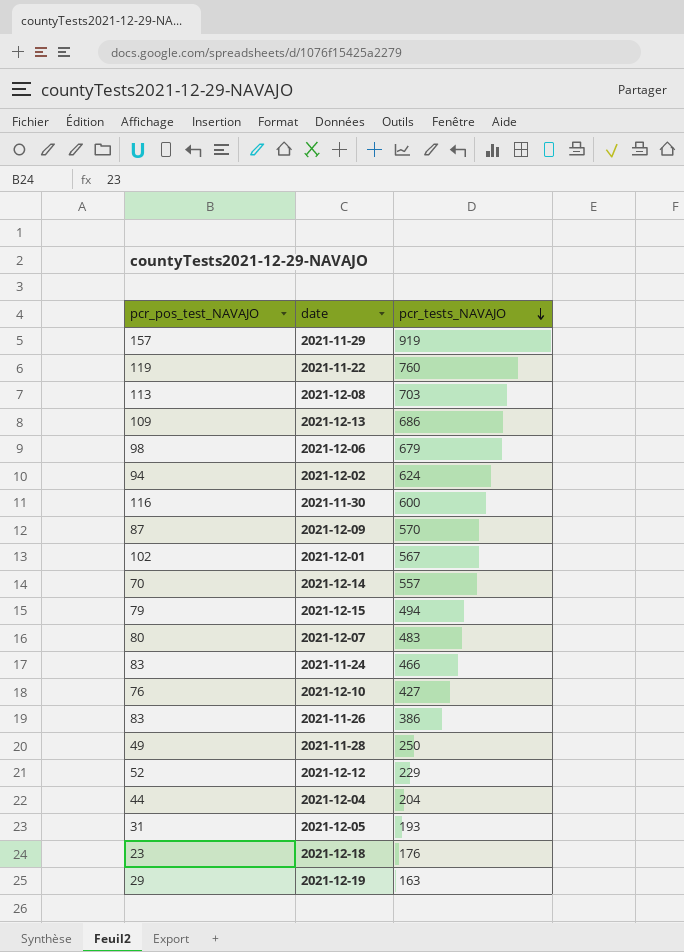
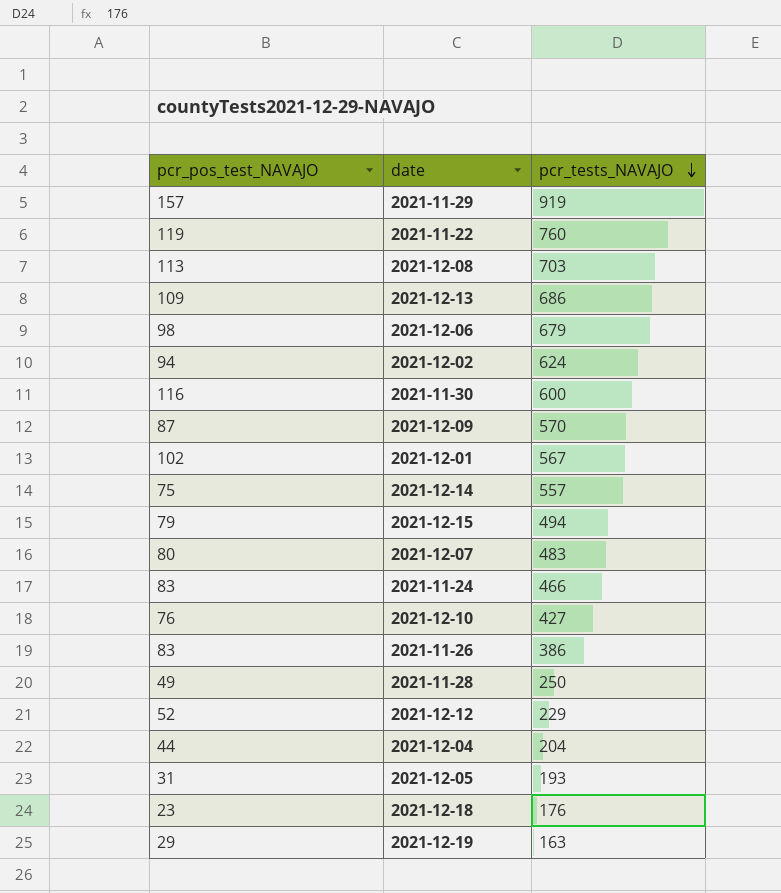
2021-12-14 | pcr_pos_test_NAVAJO: 70 -> 75

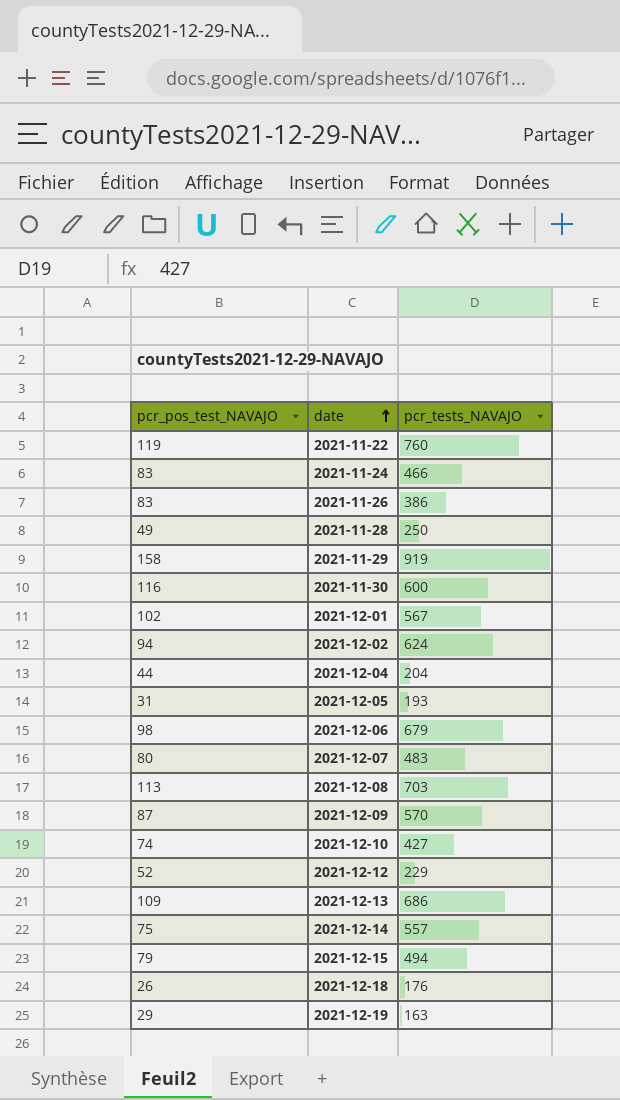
row order: pcr_tests_NAVAJO descending -> date ascending
2021-11-29 | pcr_pos_test_NAVAJO: 157 -> 158
2021-12-10 | pcr_pos_test_NAVAJO: 76 -> 74
2021-12-18 | pcr_pos_test_NAVAJO: 23 -> 26

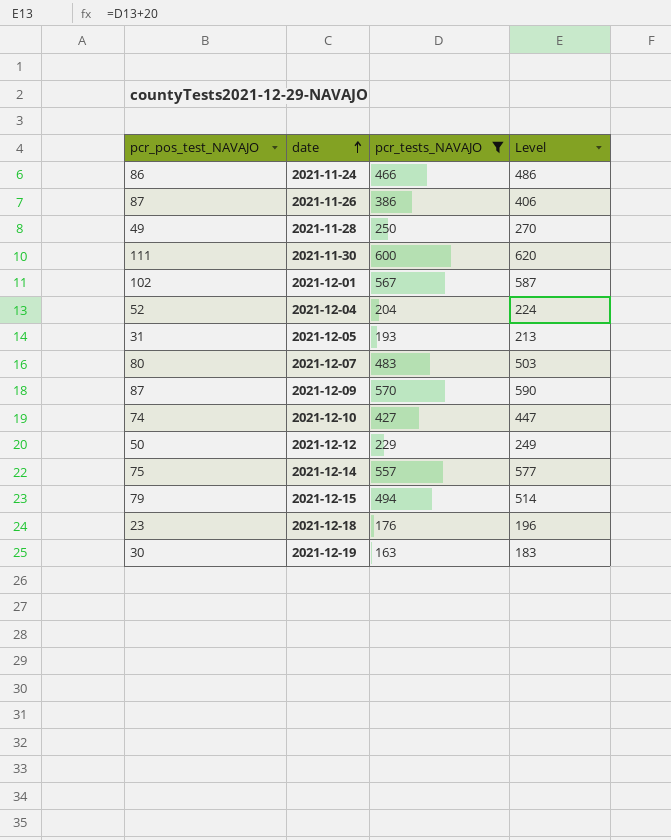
filter: none -> pcr_tests_NAVAJO <= 600
column Level | formula: none -> [pcr_tests_NAVAJO] + 20
2021-11-24 | pcr_pos_test_NAVAJO: 83 -> 86
2021-11-26 | pcr_pos_test_NAVAJO: 83 -> 87
2021-11-30 | pcr_pos_test_NAVAJO: 116 -> 111
2021-12-04 | pcr_pos_test_NAVAJO: 44 -> 52
2021-12-12 | pcr_pos_test_NAVAJO: 52 -> 50
2021-12-18 | pcr_pos_test_NAVAJO: 26 -> 23
2021-12-19 | pcr_pos_test_NAVAJO: 29 -> 30

